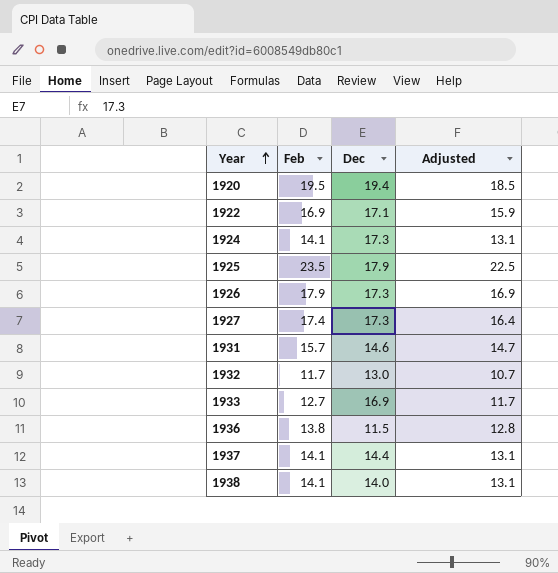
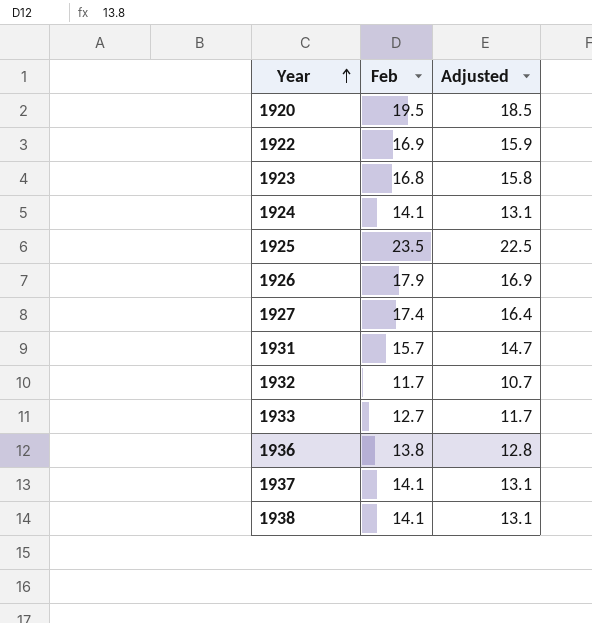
column Dec | position: 3 -> none
row 1923: none -> 16.8 | 15.8

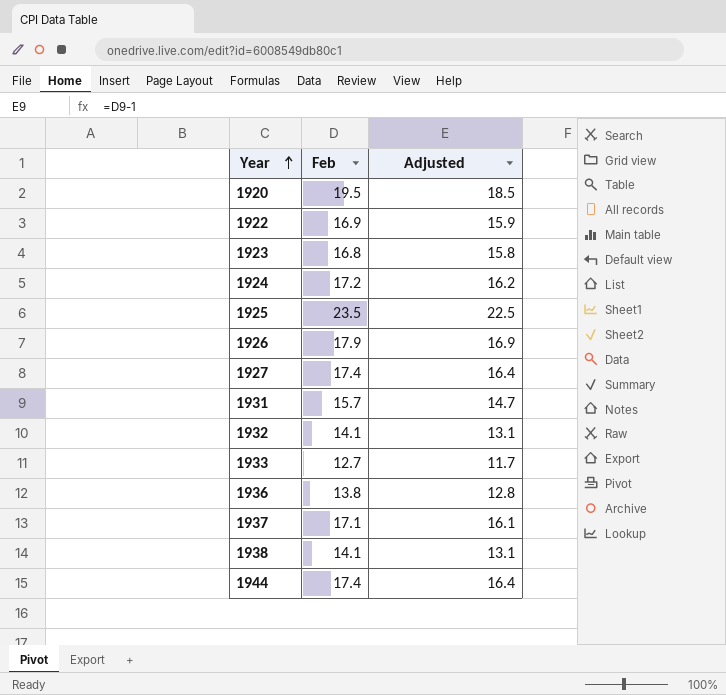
1924 | Feb: 14.1 -> 17.2
1924 | Adjusted: 13.1 -> 16.2
1932 | Feb: 11.7 -> 14.1
1932 | Adjusted: 10.7 -> 13.1
1937 | Feb: 14.1 -> 17.1
1937 | Adjusted: 13.1 -> 16.1
row 1944: none -> 17.4 | 16.4

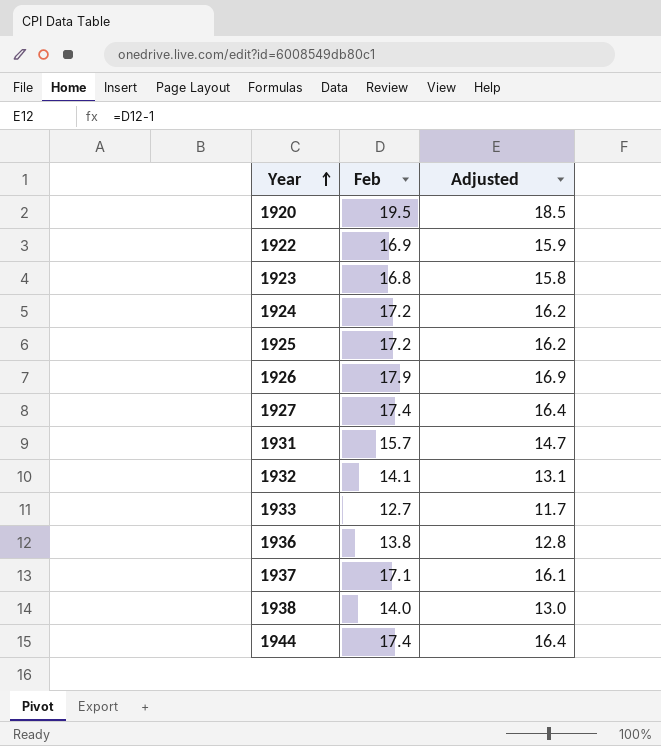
1925 | Feb: 23.5 -> 17.2
1925 | Adjusted: 22.5 -> 16.2
1938 | Feb: 14.1 -> 14.0
1938 | Adjusted: 13.1 -> 13.0

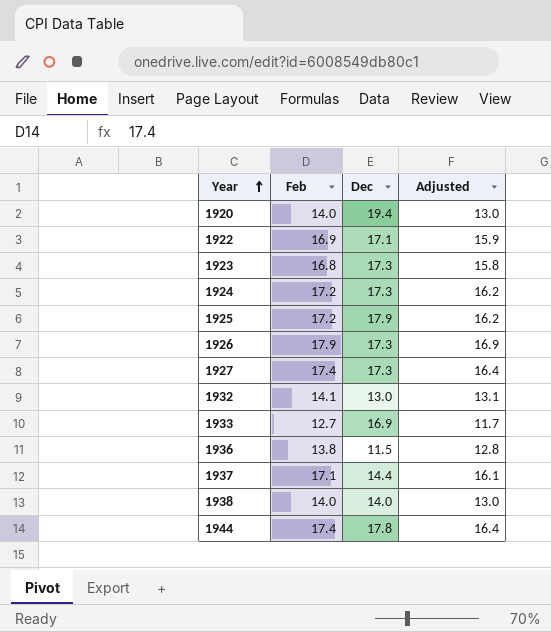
column Dec | position: none -> 3
row 1931: 15.7 | 14.7 -> none
1920 | Feb: 19.5 -> 14.0
1920 | Adjusted: 18.5 -> 13.0

